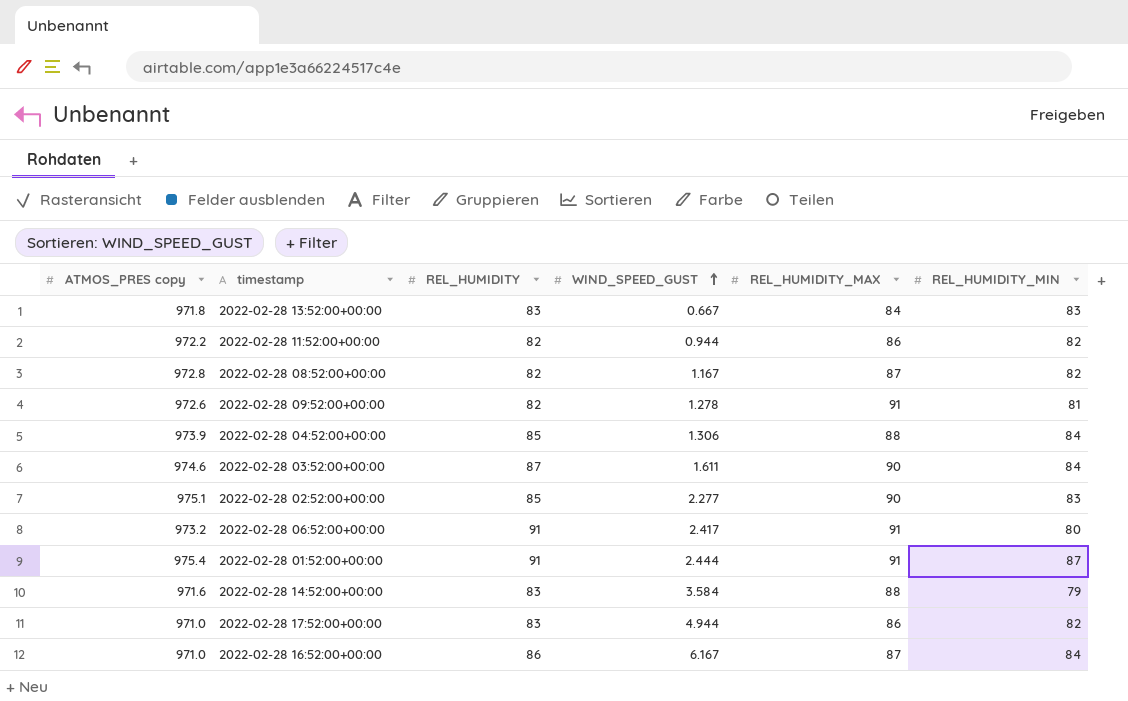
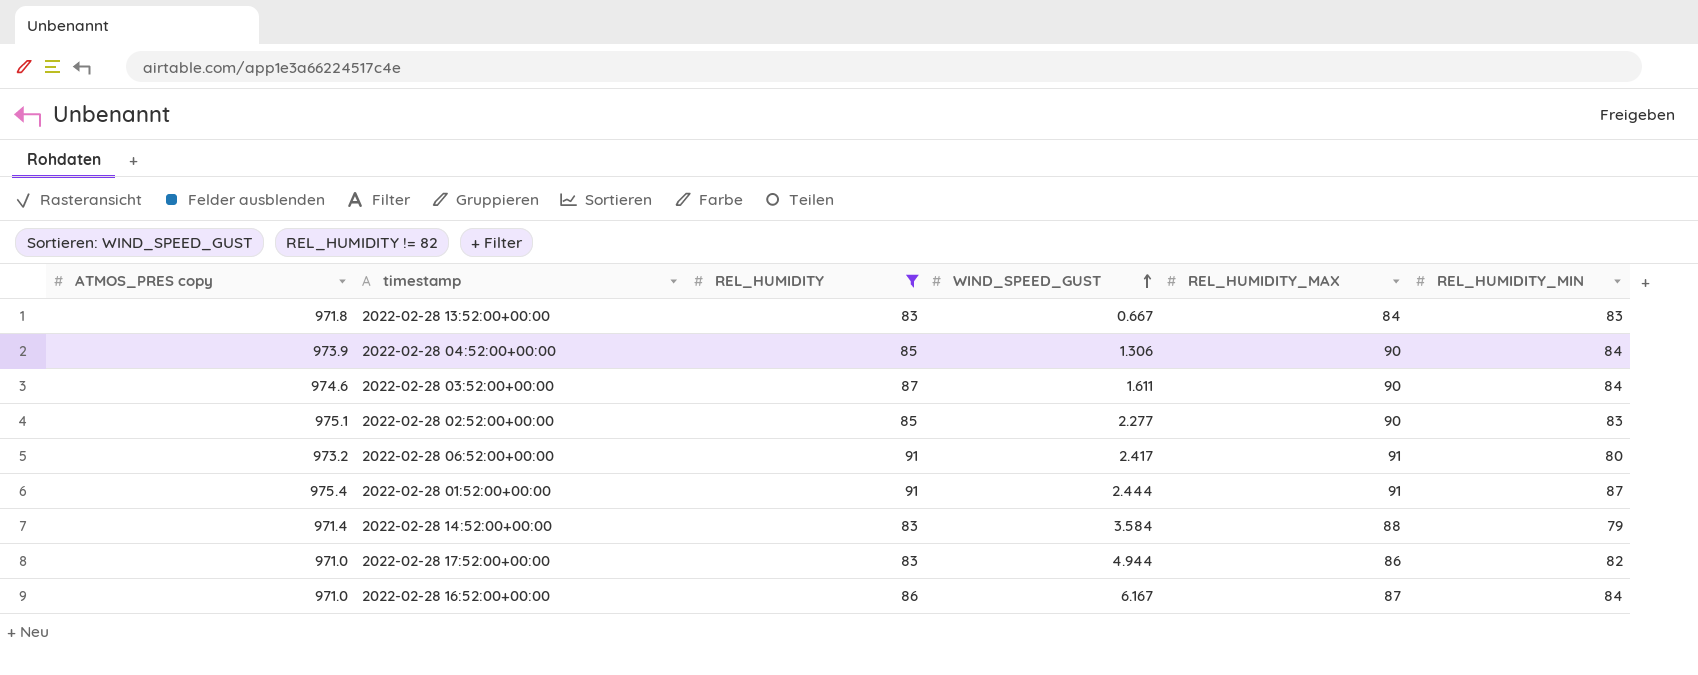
filter: none -> REL_HUMIDITY != 82
2022-02-28 04:52:00+00:00 | REL_HUMIDITY_MAX: 88 -> 90
2022-02-28 14:52:00+00:00 | ATMOS_PRES copy: 971.6 -> 971.4

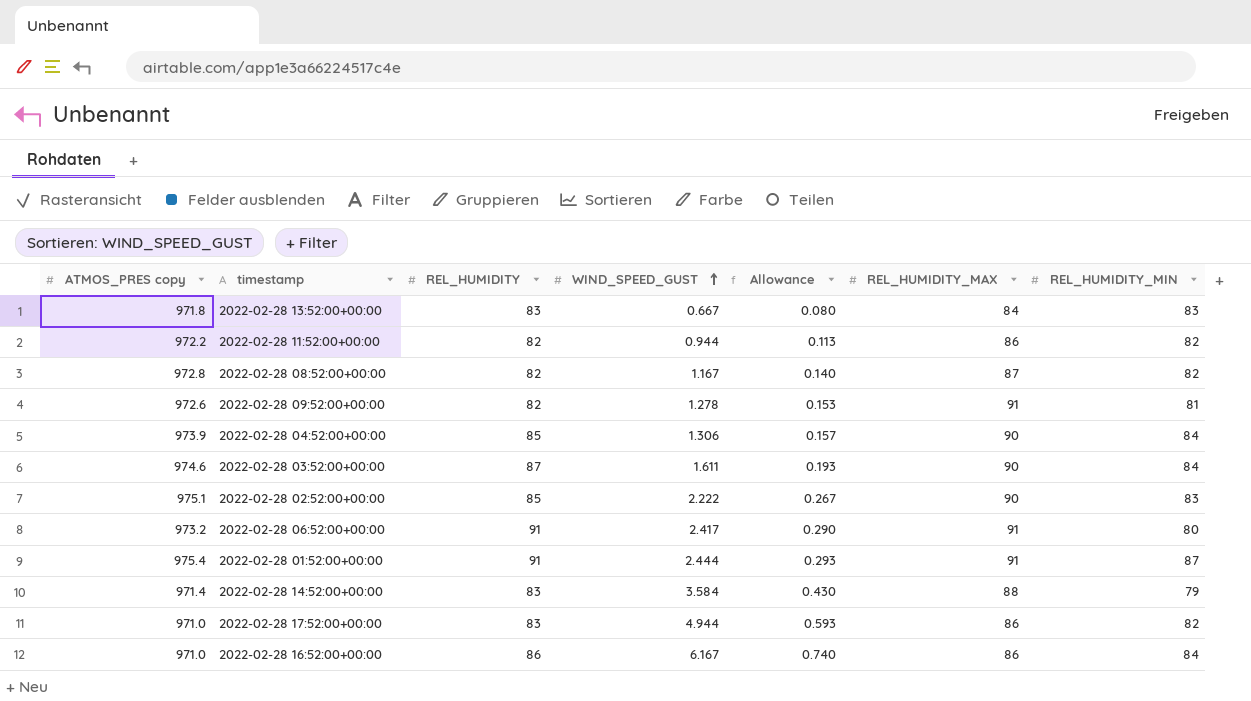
filter: REL_HUMIDITY != 82 -> none
column Allowance | formula: none -> [WIND_SPEED_GUST] * 0.12
2022-02-28 02:52:00+00:00 | WIND_SPEED_GUST: 2.277 -> 2.222
2022-02-28 16:52:00+00:00 | REL_HUMIDITY_MAX: 87 -> 86

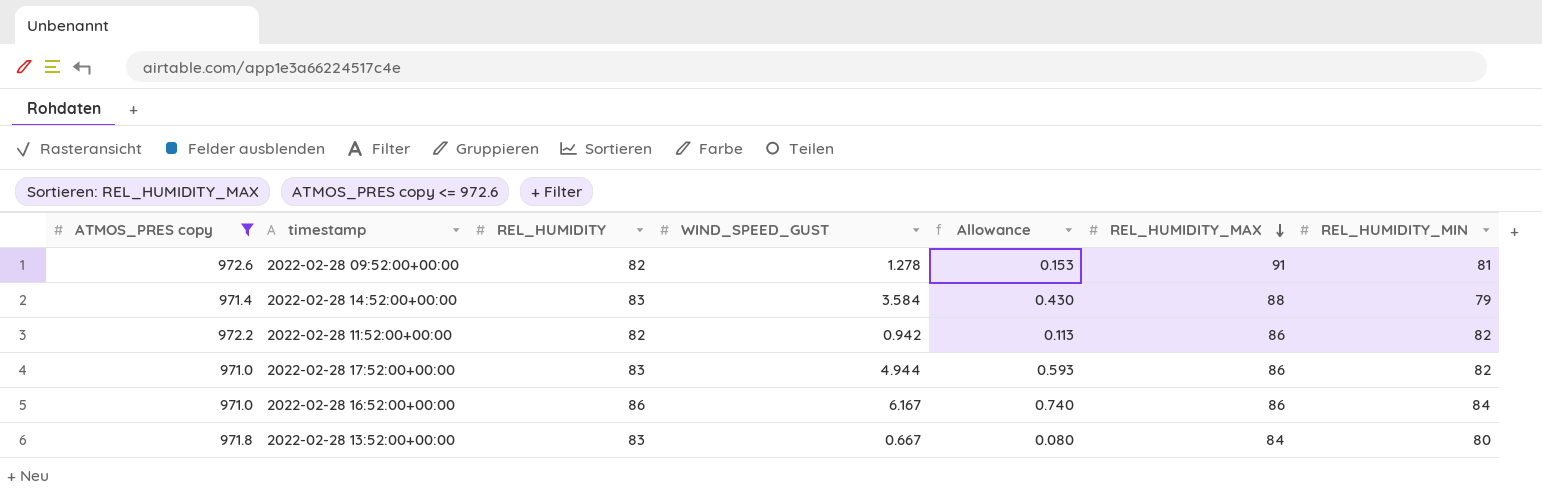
filter: none -> ATMOS_PRES copy <= 972.6
row order: WIND_SPEED_GUST ascending -> REL_HUMIDITY_MAX descending
2022-02-28 11:52:00+00:00 | WIND_SPEED_GUST: 0.944 -> 0.942
2022-02-28 13:52:00+00:00 | REL_HUMIDITY_MIN: 83 -> 80

